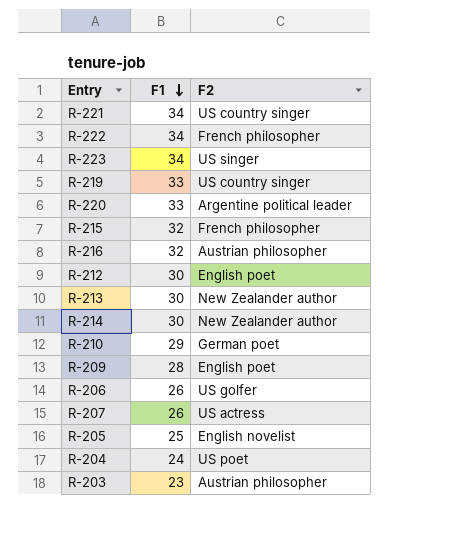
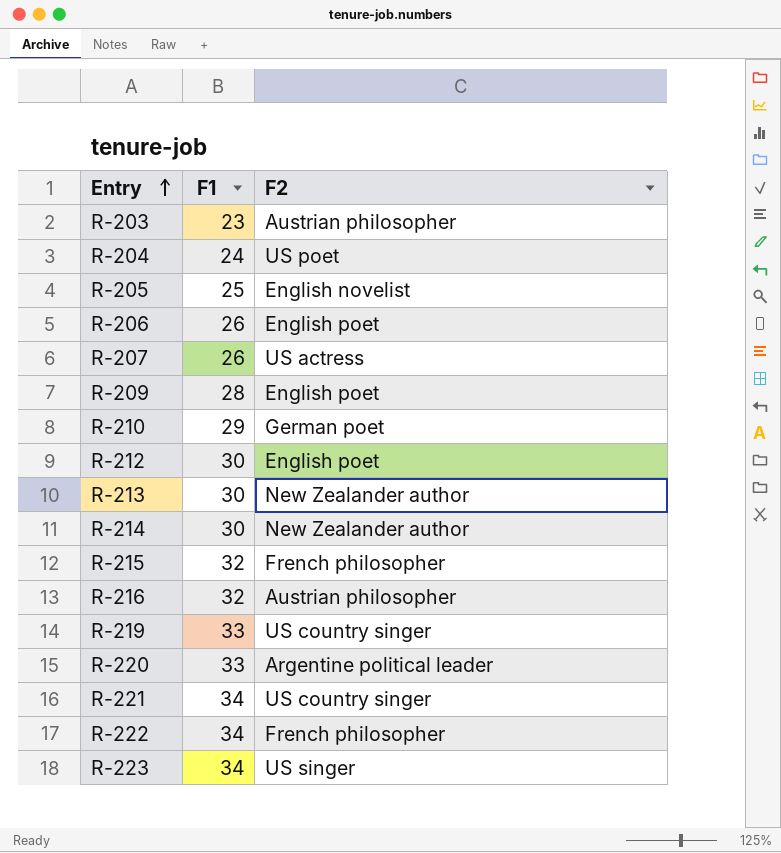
row order: F1 descending -> Entry ascending
R-206 | F2: US golfer -> English poet

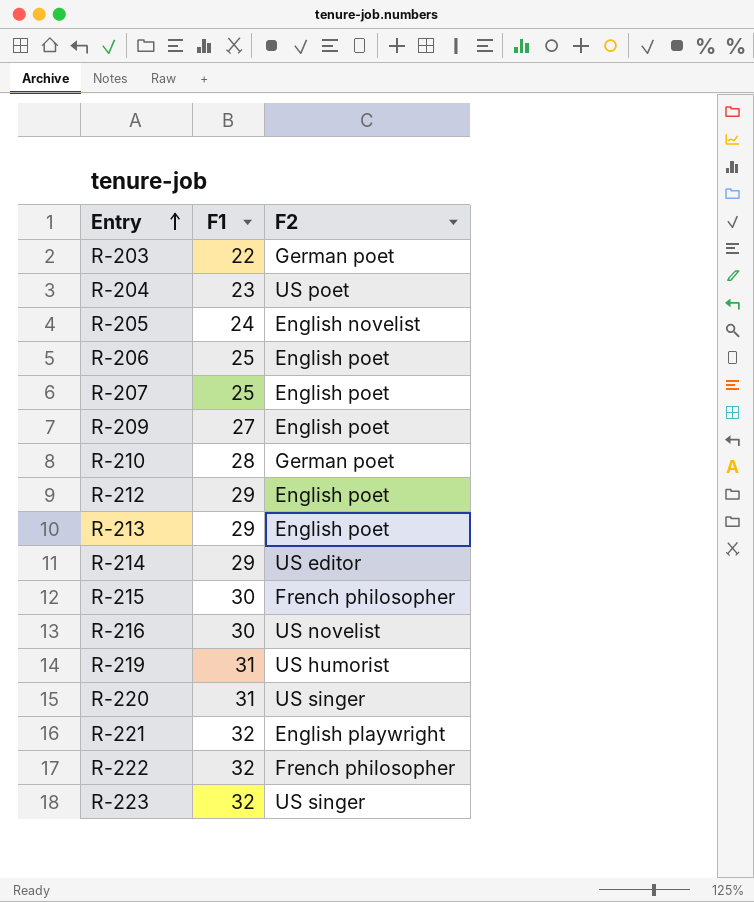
R-203 | F1: 23 -> 22
R-203 | F2: Austrian philosopher -> German poet
R-204 | F1: 24 -> 23
R-205 | F1: 25 -> 24
R-206 | F1: 26 -> 25
R-207 | F1: 26 -> 25
R-207 | F2: US actress -> English poet
R-209 | F1: 28 -> 27
R-210 | F1: 29 -> 28
R-212 | F1: 30 -> 29
R-213 | F1: 30 -> 29
R-213 | F2: New Zealander author -> English poet
R-214 | F1: 30 -> 29
R-214 | F2: New Zealander author -> US editor
R-215 | F1: 32 -> 30
R-216 | F1: 32 -> 30
R-216 | F2: Austrian philosopher -> US novelist
R-219 | F1: 33 -> 31
R-219 | F2: US country singer -> US humorist
R-220 | F1: 33 -> 31
R-220 | F2: Argentine political leader -> US singer
R-221 | F1: 34 -> 32
R-221 | F2: US country singer -> English playwright
R-222 | F1: 34 -> 32
R-223 | F1: 34 -> 32

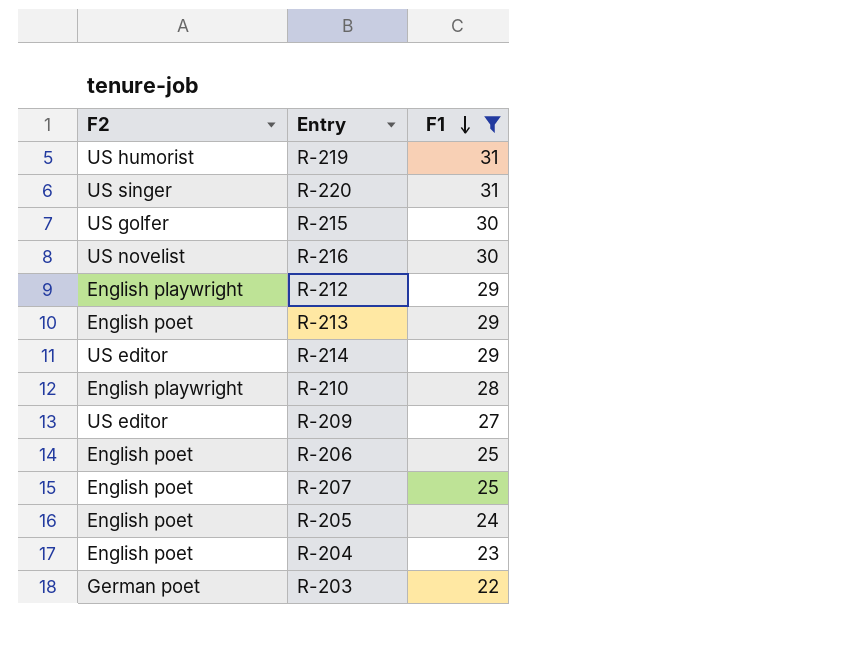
filter: none -> F1 != 32
row order: Entry ascending -> F1 descending
column F2 | position: 3 -> 1
R-215 | F2: French philosopher -> US golfer
R-212 | F2: English poet -> English playwright
R-210 | F2: German poet -> English playwright
R-209 | F2: English poet -> US editor
R-205 | F2: English novelist -> English poet
R-204 | F2: US poet -> English poet

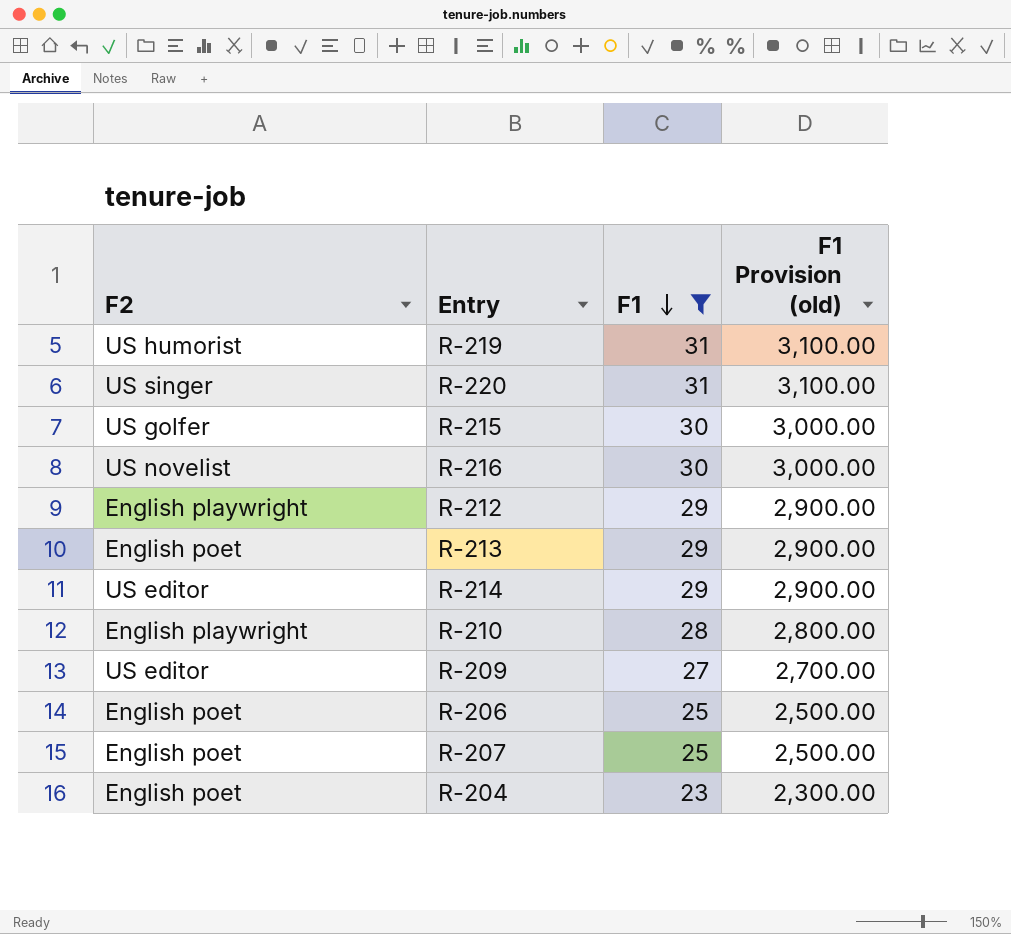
column F1 Provision (old) | formula: none -> [F1] * 100
row R-205: English poet | 24 -> none
row R-203: German poet | 22 -> none

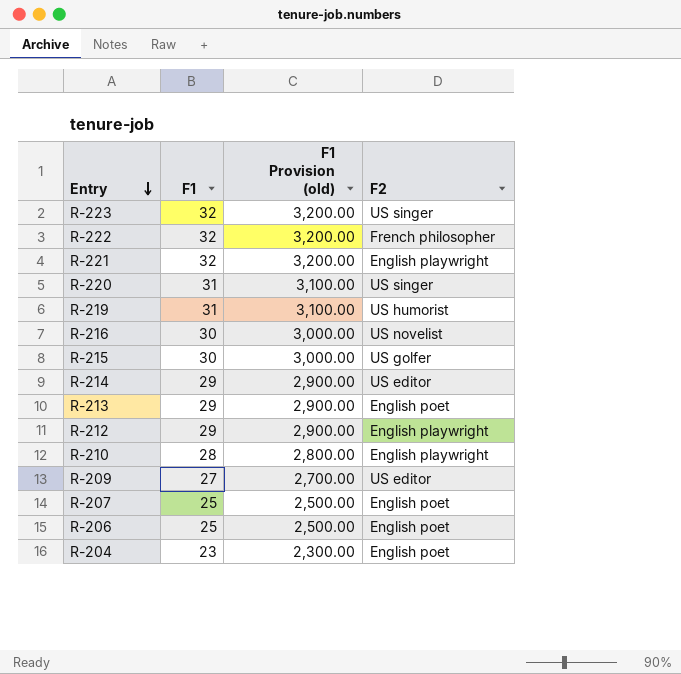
filter: F1 != 32 -> none
row order: F1 descending -> Entry descending
column F2 | position: 1 -> 4

